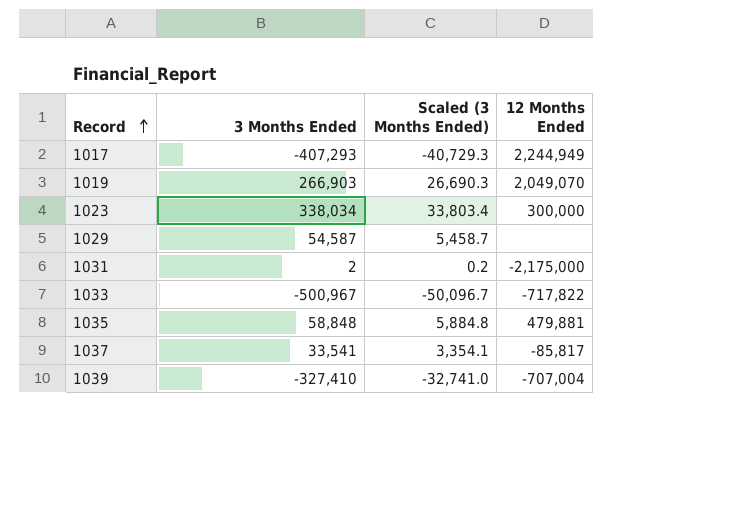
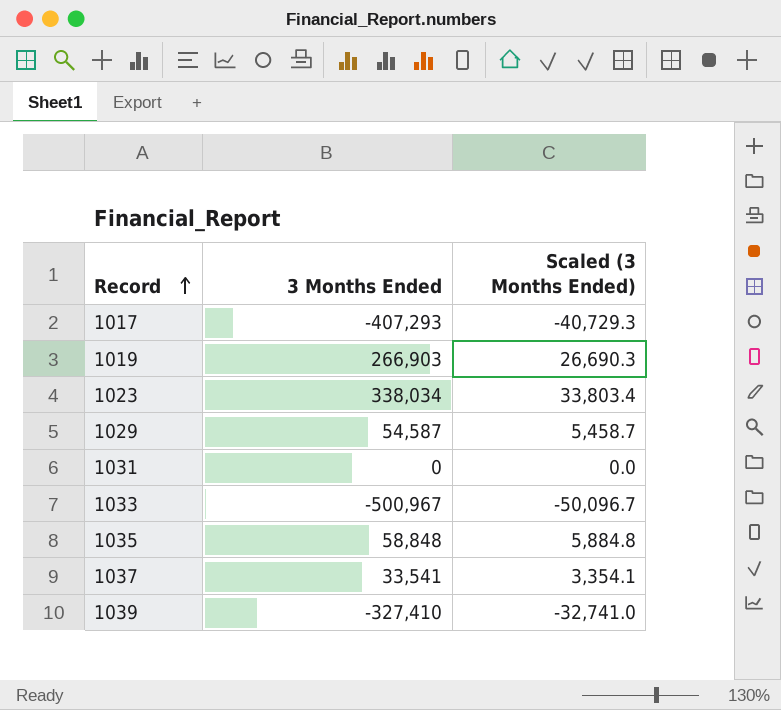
column 12 Months Ended | position: 4 -> none
1031 | 3 Months Ended: 2 -> 0
1031 | Scaled (3 Months Ended): 0.2 -> 0.0

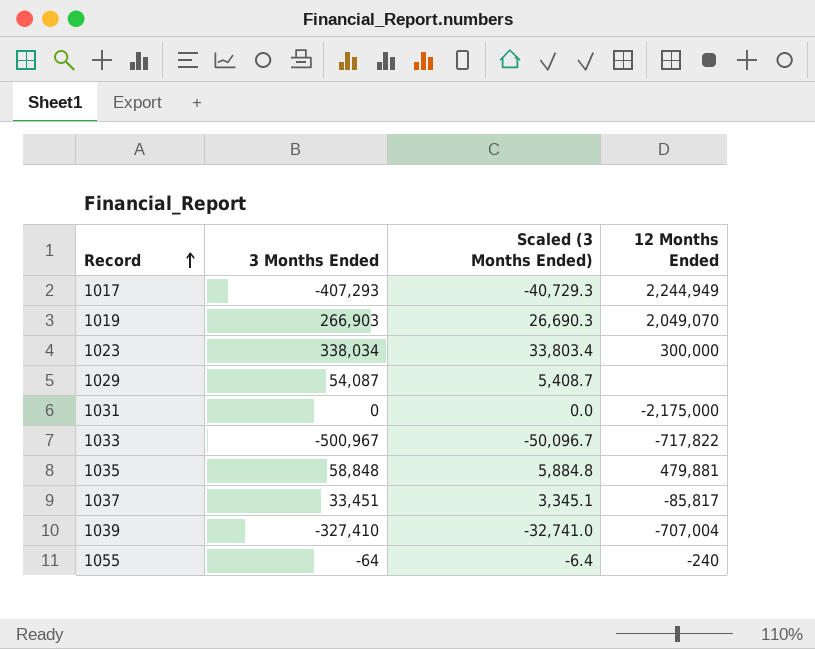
column 12 Months Ended | position: none -> 4
1029 | 3 Months Ended: 54,587 -> 54,087
1029 | Scaled (3 Months Ended): 5,458.7 -> 5,408.7
1037 | 3 Months Ended: 33,541 -> 33,451
1037 | Scaled (3 Months Ended): 3,354.1 -> 3,345.1
row 1055: none -> -64 | -6.4 | -240

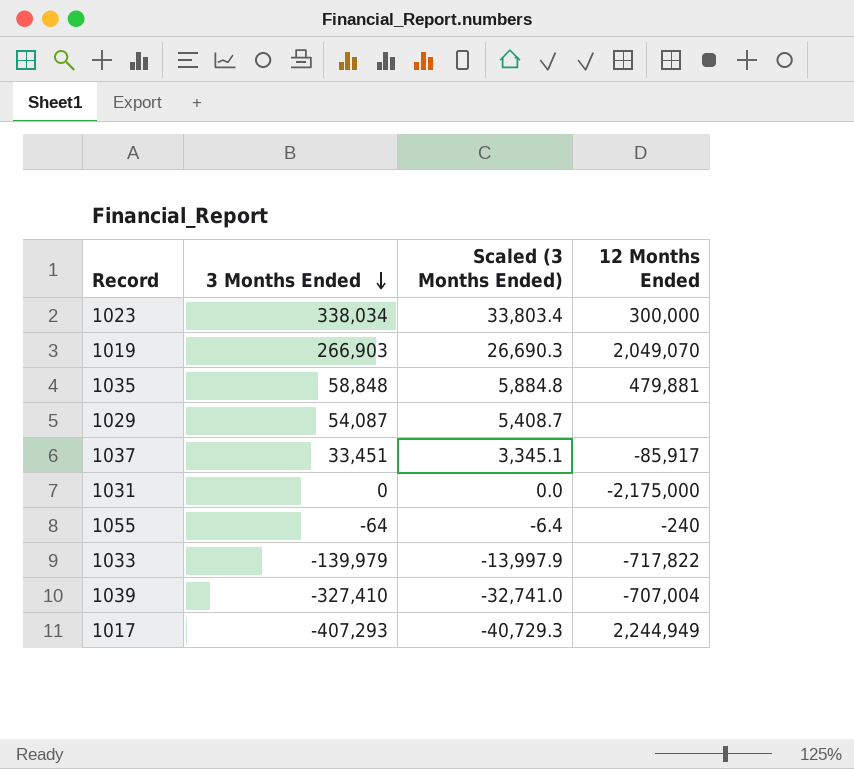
row order: Record ascending -> 3 Months Ended descending
1037 | 12 Months Ended: -85,817 -> -85,917
1033 | 3 Months Ended: -500,967 -> -139,979
1033 | Scaled (3 Months Ended): -50,096.7 -> -13,997.9

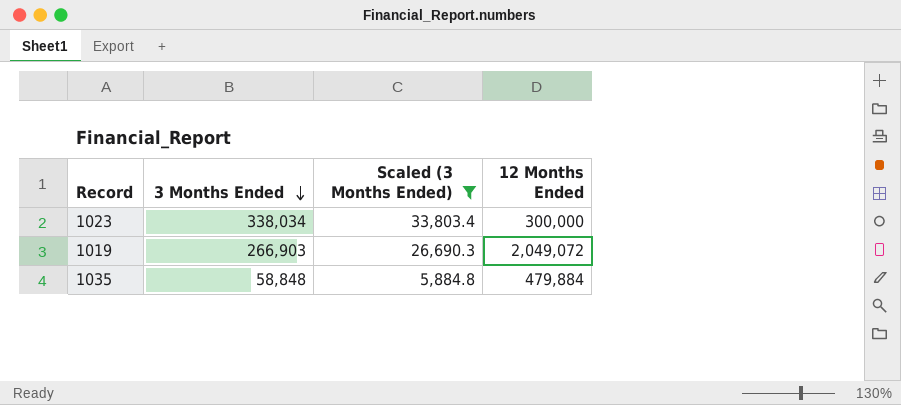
filter: none -> Scaled (3 Months Ended) >= 5,884.8
1019 | 12 Months Ended: 2,049,070 -> 2,049,072
1035 | 12 Months Ended: 479,881 -> 479,884

